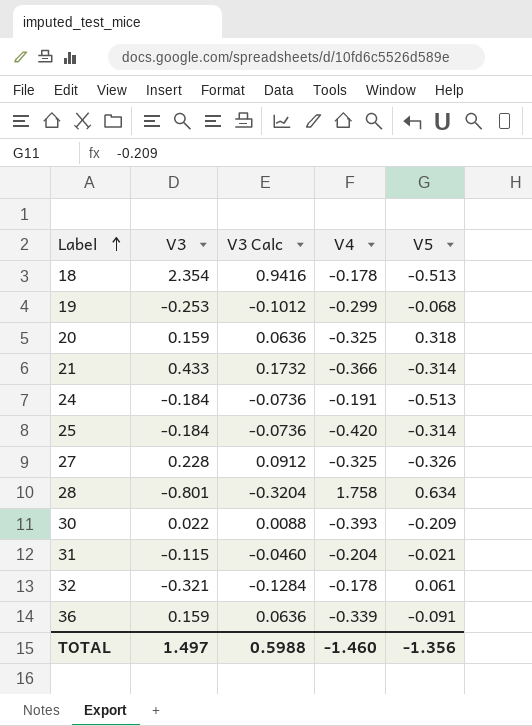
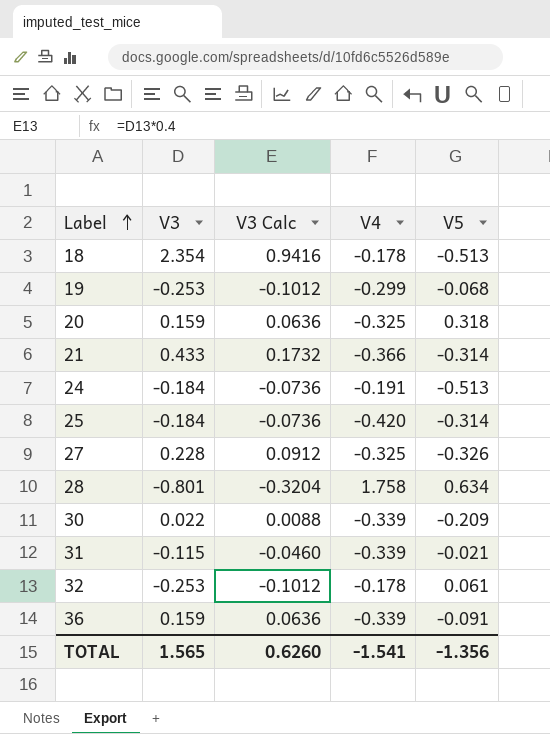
30 | V4: -0.393 -> -0.339
31 | V4: -0.204 -> -0.339
32 | V3: -0.321 -> -0.253
32 | V3 Calc: -0.1284 -> -0.1012
TOTAL | V3: 1.497 -> 1.565
TOTAL | V3 Calc: 0.5988 -> 0.6260
TOTAL | V4: -1.460 -> -1.541

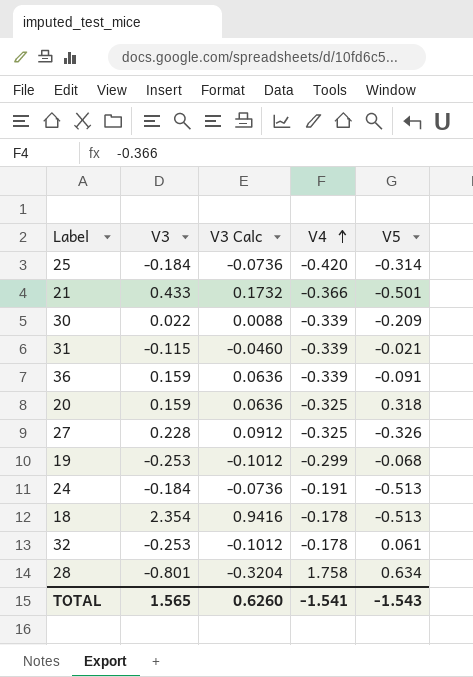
row order: Label ascending -> V4 ascending
21 | V5: -0.314 -> -0.501
TOTAL | V5: -1.356 -> -1.543

